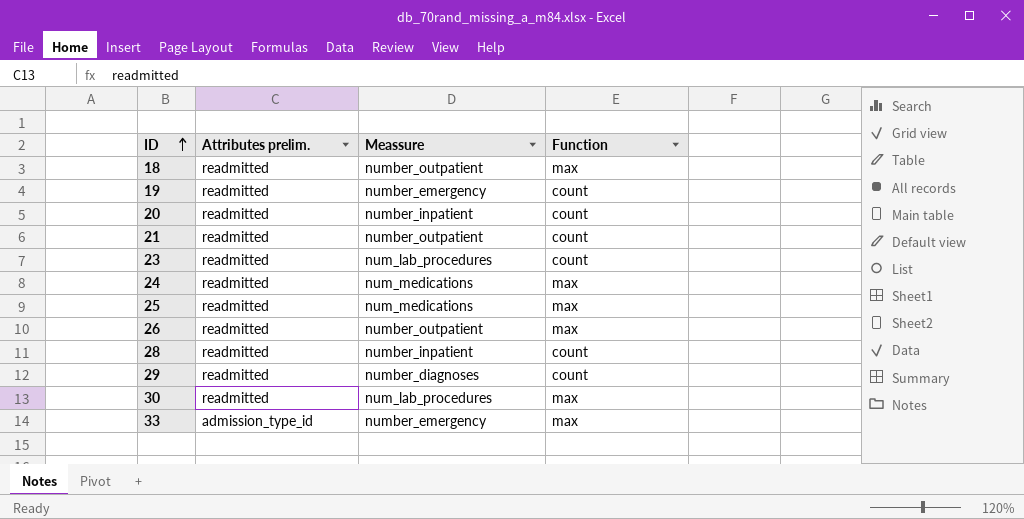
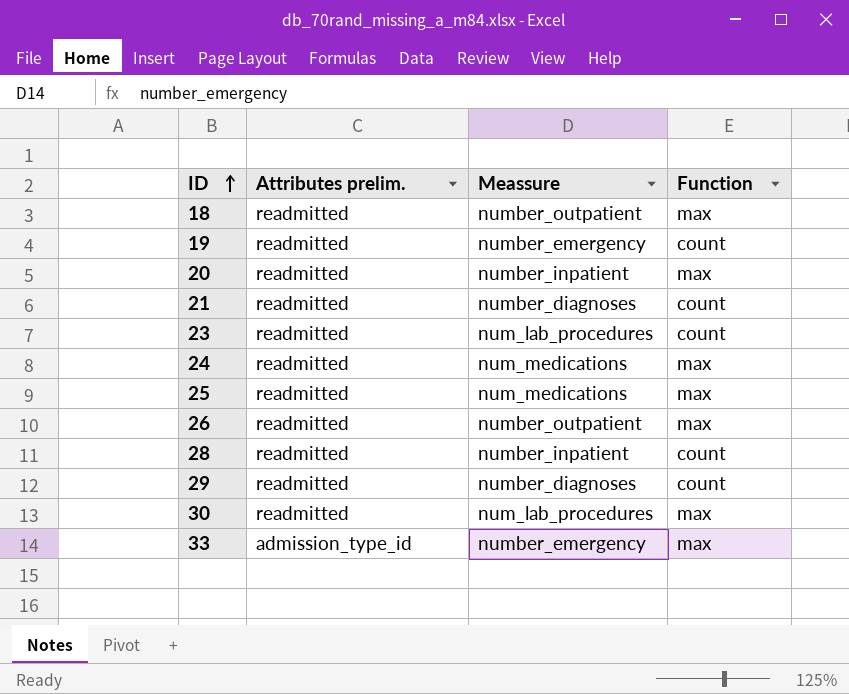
20 | Function: count -> max
21 | Meassure: number_outpatient -> number_diagnoses

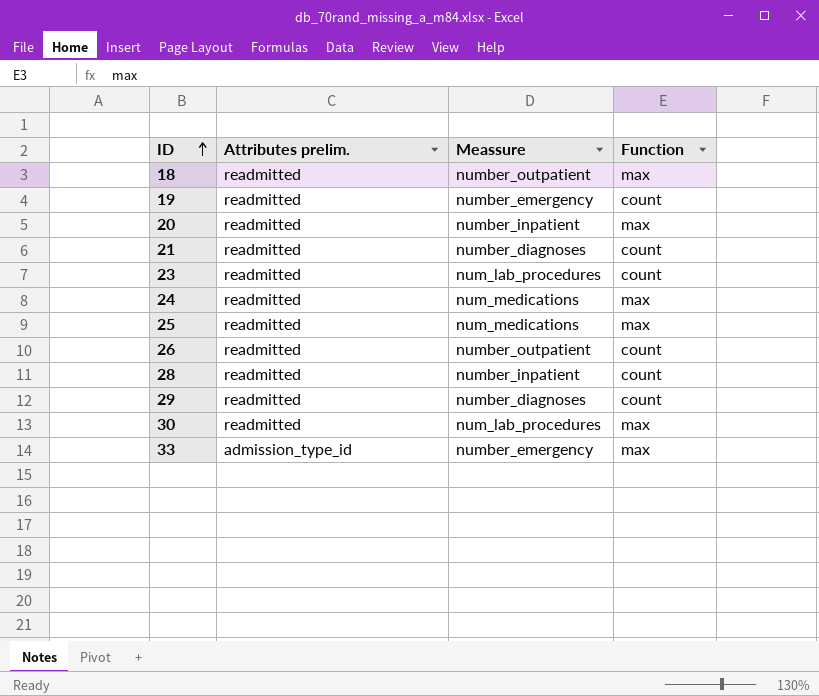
26 | Function: max -> count

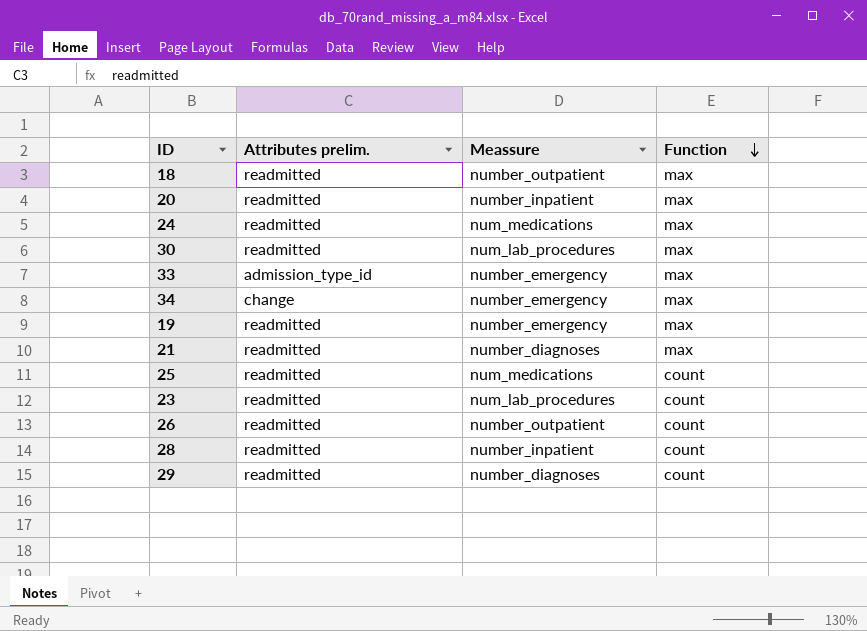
row order: ID ascending -> Function descending
row 34: none -> change | number_emergency | max
19 | Function: count -> max
21 | Function: count -> max
25 | Function: max -> count

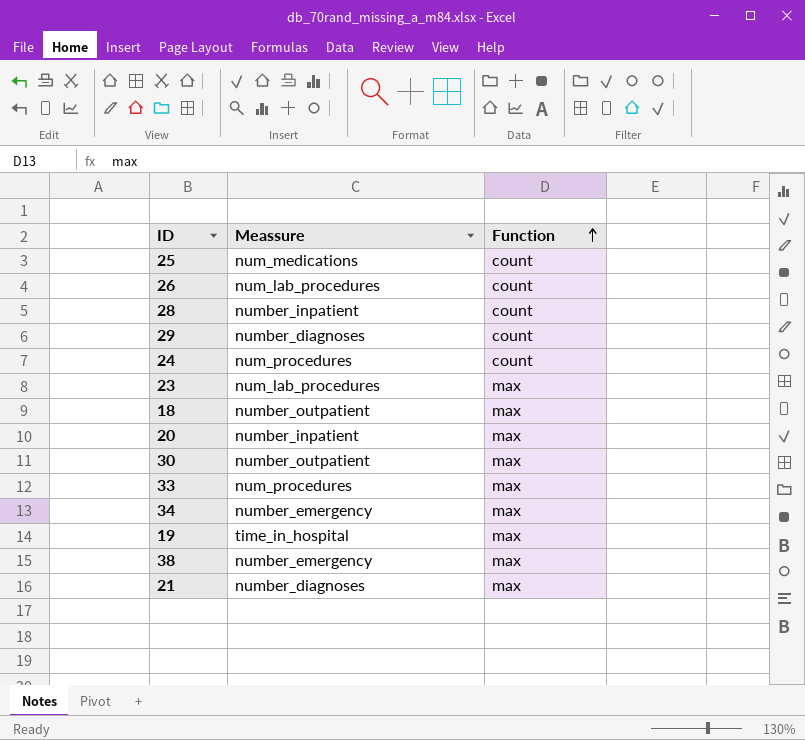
row order: Function descending -> Function ascending
column Attributes prelim. | position: 2 -> none
26 | Meassure: number_outpatient -> num_lab_procedures
24 | Meassure: num_medications -> num_procedures
24 | Function: max -> count
23 | Function: count -> max
30 | Meassure: num_lab_procedures -> number_outpatient
33 | Meassure: number_emergency -> num_procedures
19 | Meassure: number_emergency -> time_in_hospital
row 38: none -> number_emergency | max

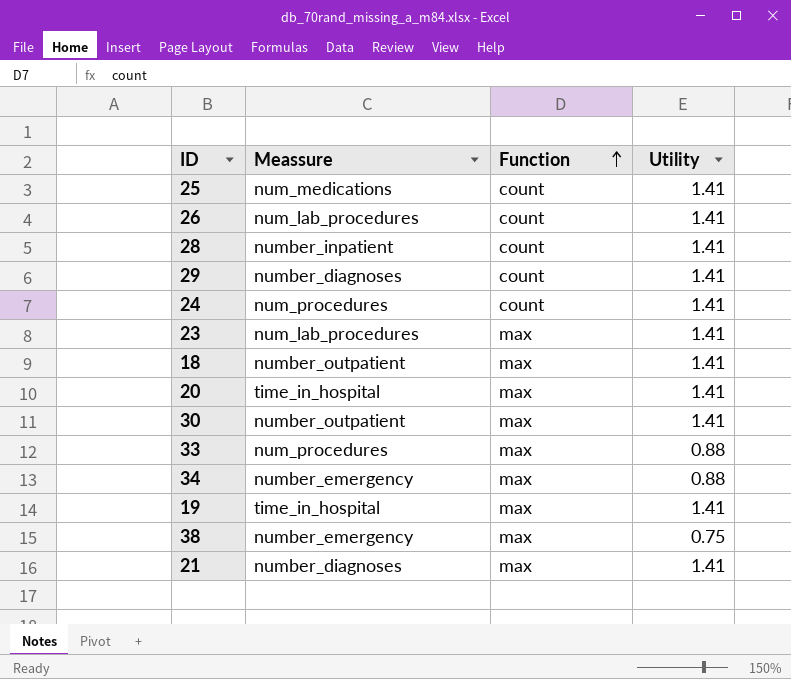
column Utility | position: none -> 4
20 | Meassure: number_inpatient -> time_in_hospital

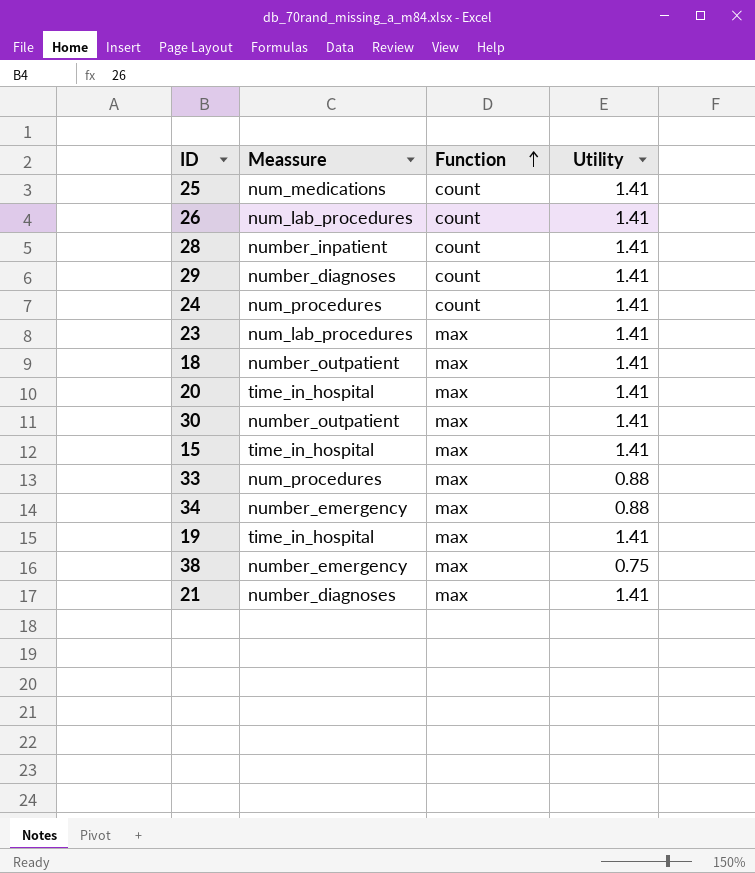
row 15: none -> time_in_hospital | max | 1.41

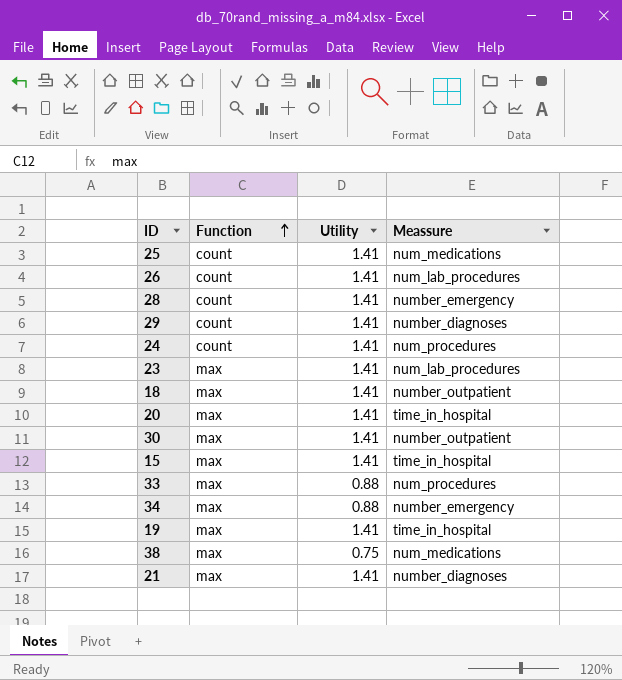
column Meassure | position: 2 -> 4
28 | Meassure: number_inpatient -> number_emergency
38 | Meassure: number_emergency -> num_medications

